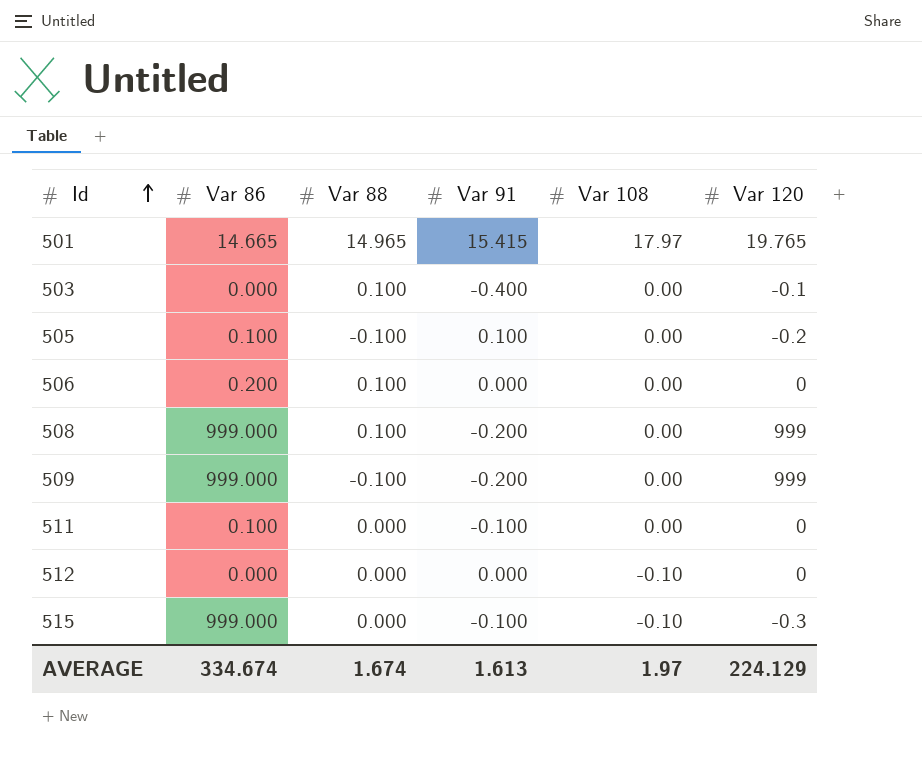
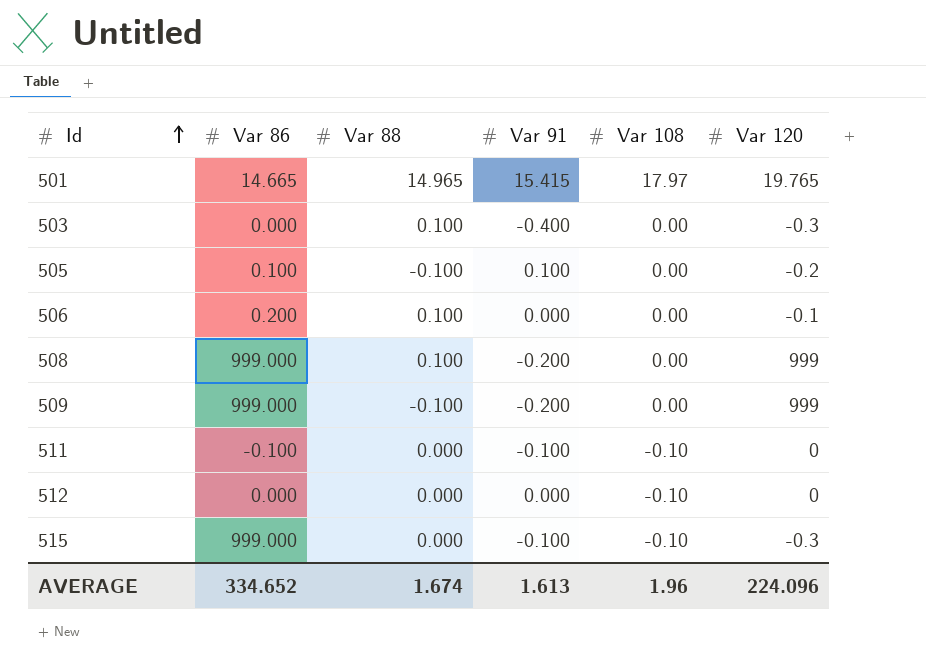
503 | Var 120: -0.1 -> -0.3
506 | Var 120: 0 -> -0.1
511 | Var 86: 0.100 -> -0.100
511 | Var 108: 0.00 -> -0.10
AVERAGE | Var 86: 334.674 -> 334.652
AVERAGE | Var 108: 1.97 -> 1.96
AVERAGE | Var 120: 224.129 -> 224.096

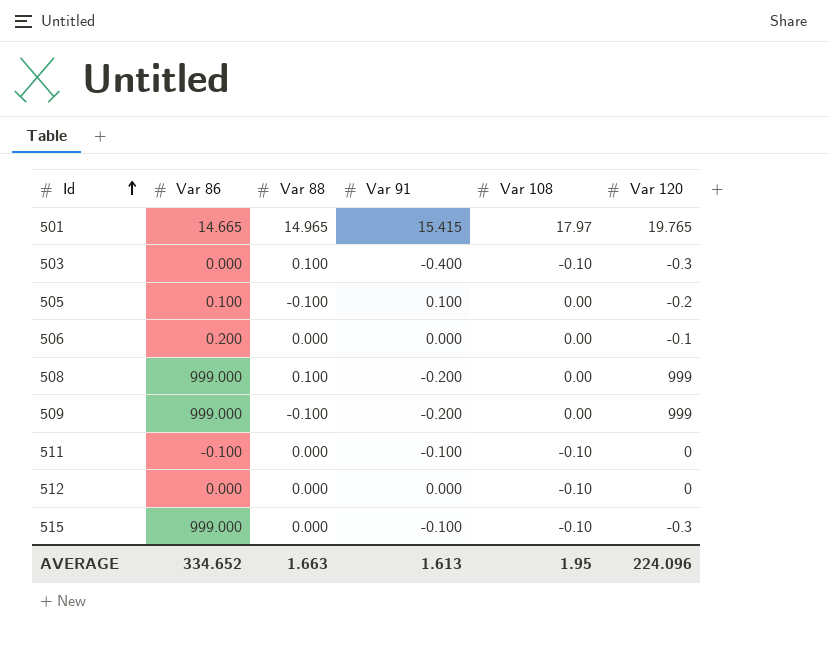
503 | Var 108: 0.00 -> -0.10
506 | Var 88: 0.100 -> 0.000
AVERAGE | Var 88: 1.674 -> 1.663
AVERAGE | Var 108: 1.96 -> 1.95

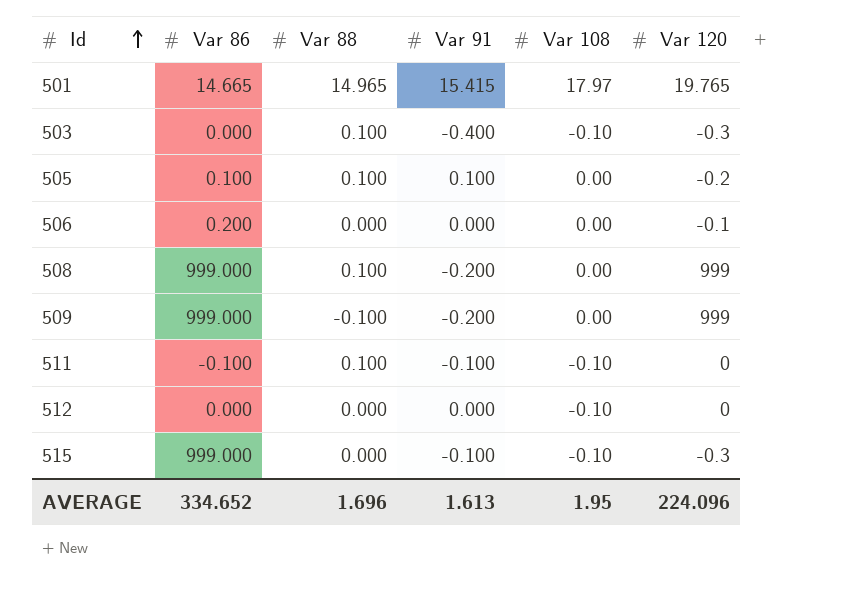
505 | Var 88: -0.100 -> 0.100
511 | Var 88: 0.000 -> 0.100
AVERAGE | Var 88: 1.663 -> 1.696

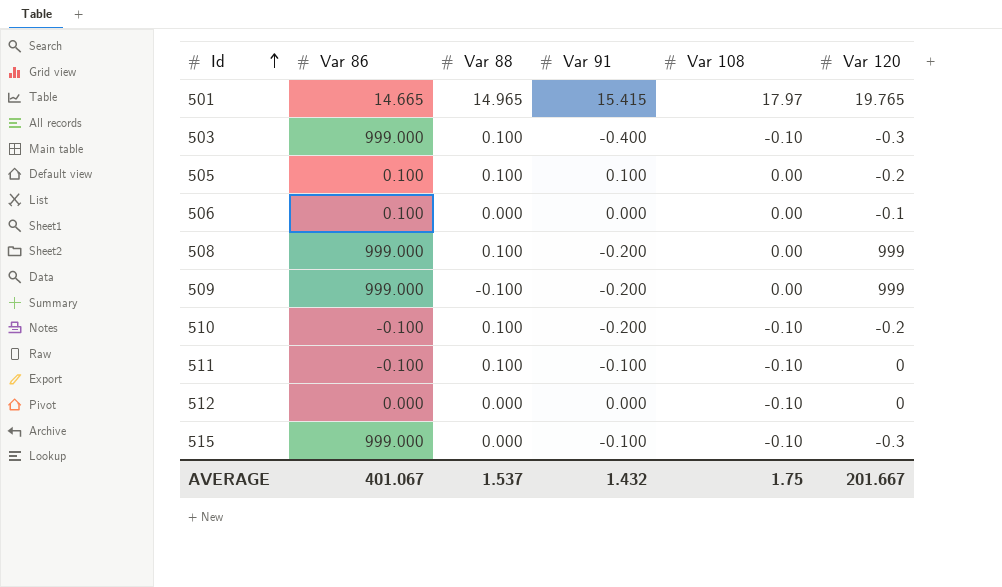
503 | Var 86: 0.000 -> 999.000
506 | Var 86: 0.200 -> 0.100
row 510: none -> -0.100 | 0.100 | -0.200 | -0.10 | -0.2
AVERAGE | Var 86: 334.652 -> 401.067
AVERAGE | Var 88: 1.696 -> 1.537
AVERAGE | Var 91: 1.613 -> 1.432
AVERAGE | Var 108: 1.95 -> 1.75
AVERAGE | Var 120: 224.096 -> 201.667

